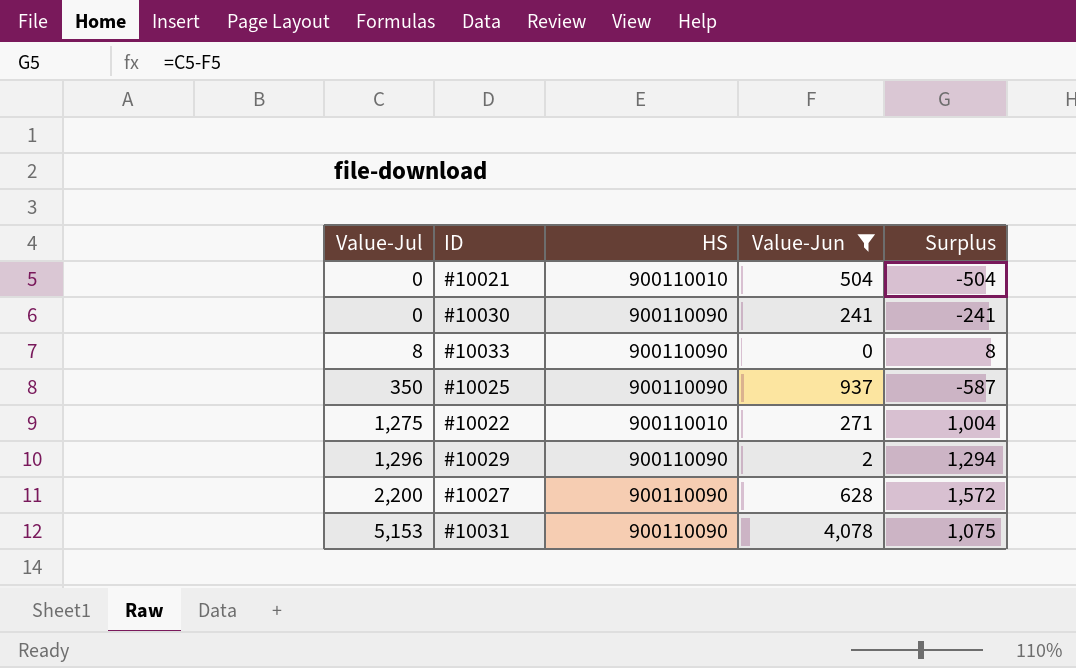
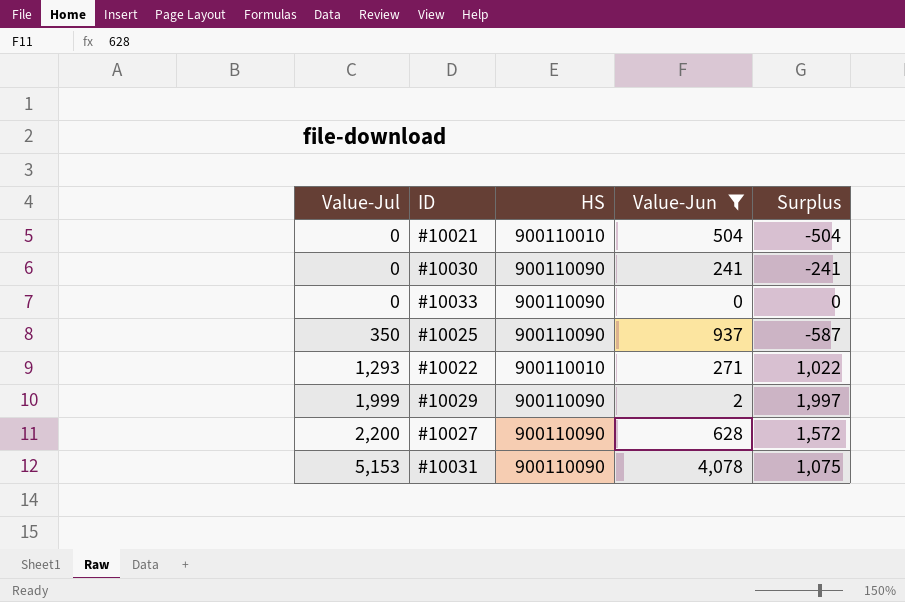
#10033 | Value-Jul: 8 -> 0
#10033 | Surplus: 8 -> 0
#10022 | Value-Jul: 1,275 -> 1,293
#10022 | Surplus: 1,004 -> 1,022
#10029 | Value-Jul: 1,296 -> 1,999
#10029 | Surplus: 1,294 -> 1,997

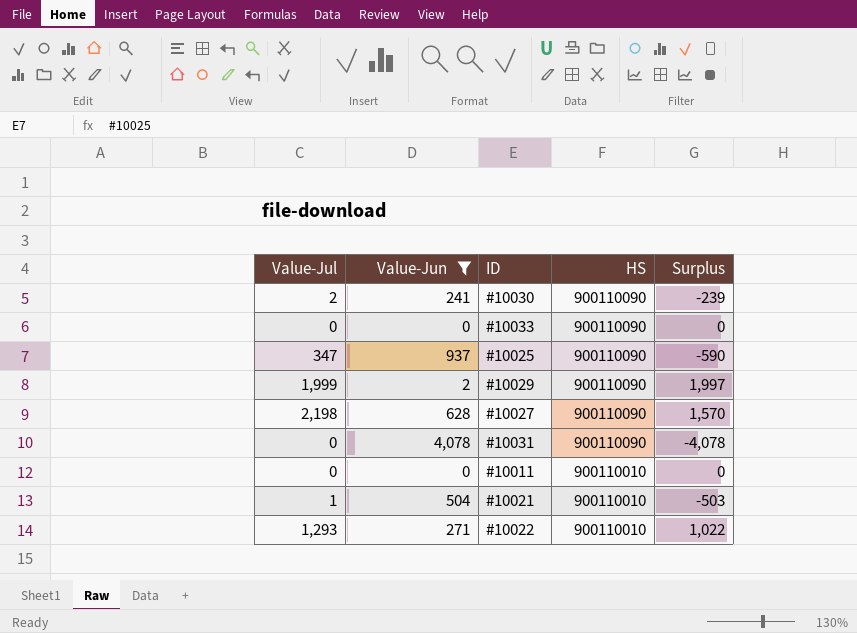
row order: Value-Jul ascending -> HS descending
column Value-Jun | position: 4 -> 2
#10030 | Value-Jul: 0 -> 2
#10030 | Surplus: -241 -> -239
#10025 | Value-Jul: 350 -> 347
#10025 | Surplus: -587 -> -590
#10027 | Value-Jul: 2,200 -> 2,198
#10027 | Surplus: 1,572 -> 1,570
#10031 | Value-Jul: 5,153 -> 0
#10031 | Surplus: 1,075 -> -4,078
row #10011: none -> 0 | 0 | 900110010 | 0
#10021 | Value-Jul: 0 -> 1
#10021 | Surplus: -504 -> -503

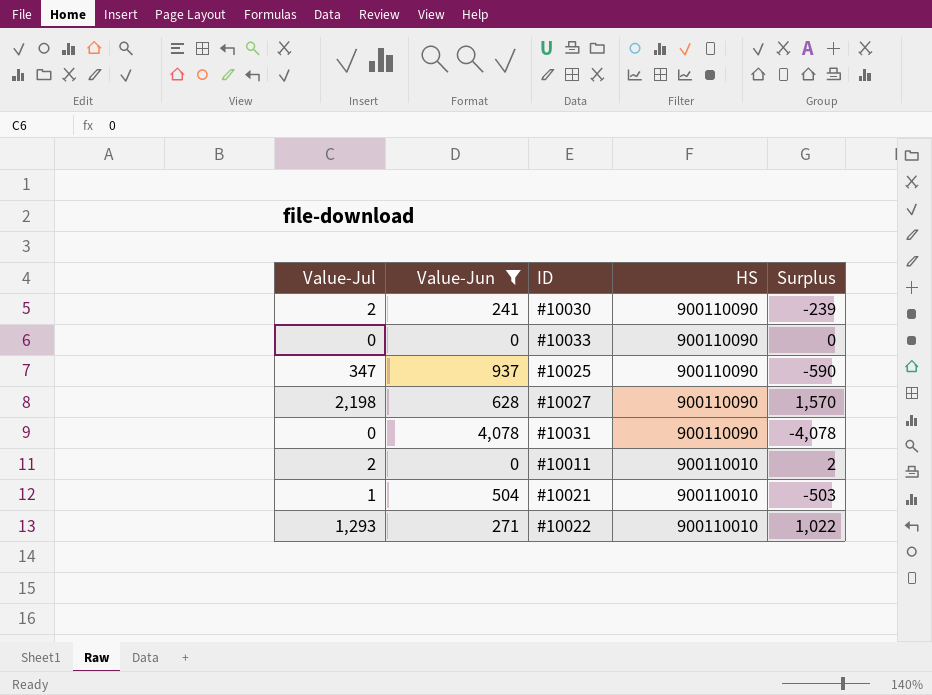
row #10029: 1,999 | 2 | 900110090 | 1,997 -> none
#10011 | Value-Jul: 0 -> 2
#10011 | Surplus: 0 -> 2

